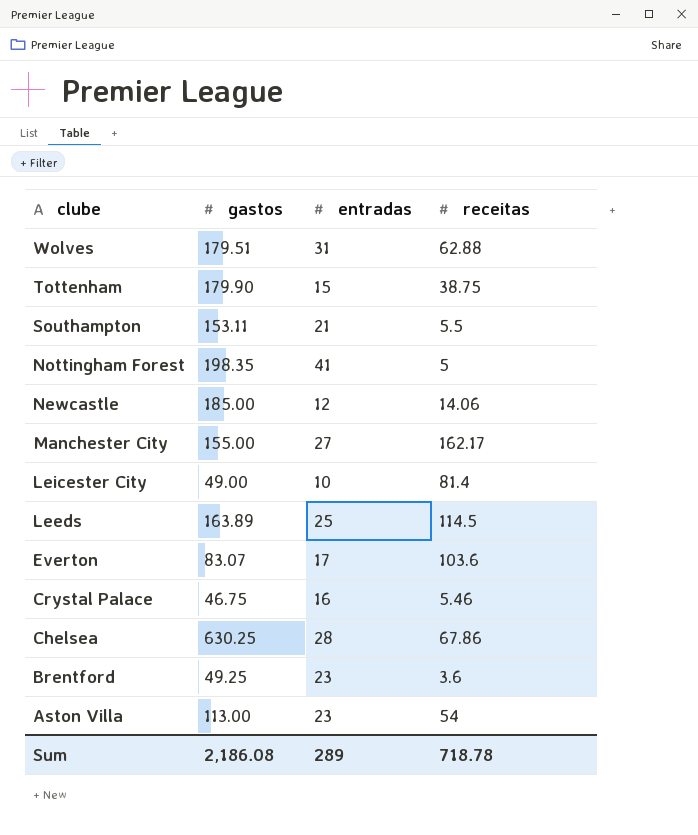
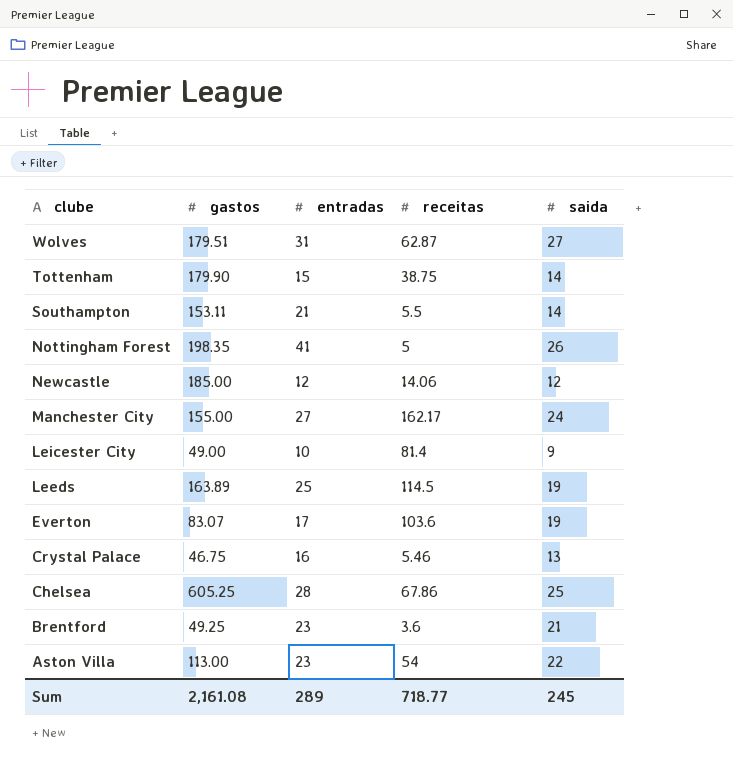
column saida | position: none -> 5
Wolves | receitas: 62.88 -> 62.87
Chelsea | gastos: 630.25 -> 605.25
Sum | gastos: 2,186.08 -> 2,161.08
Sum | receitas: 718.78 -> 718.77

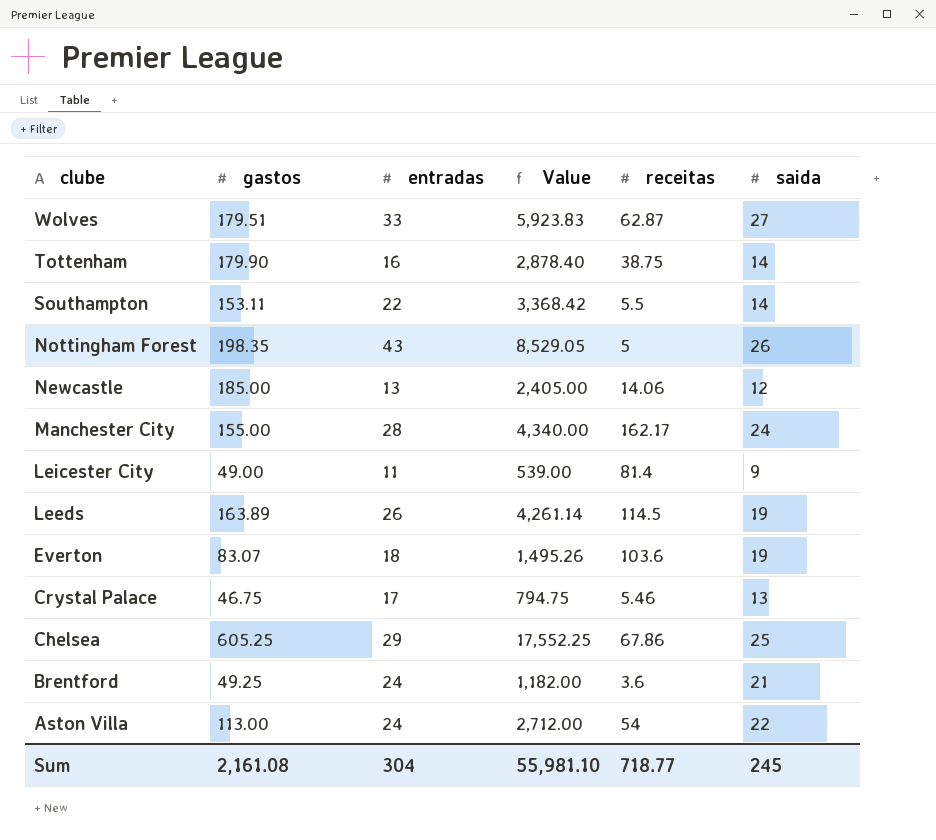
column Value | formula: none -> [gastos] * [entradas]
Wolves | entradas: 31 -> 33
Tottenham | entradas: 15 -> 16
Southampton | entradas: 21 -> 22
Nottingham Forest | entradas: 41 -> 43
Newcastle | entradas: 12 -> 13
Manchester City | entradas: 27 -> 28
Leicester City | entradas: 10 -> 11
Leeds | entradas: 25 -> 26
Everton | entradas: 17 -> 18
Crystal Palace | entradas: 16 -> 17
Chelsea | entradas: 28 -> 29
Brentford | entradas: 23 -> 24
Aston Villa | entradas: 23 -> 24
Sum | entradas: 289 -> 304

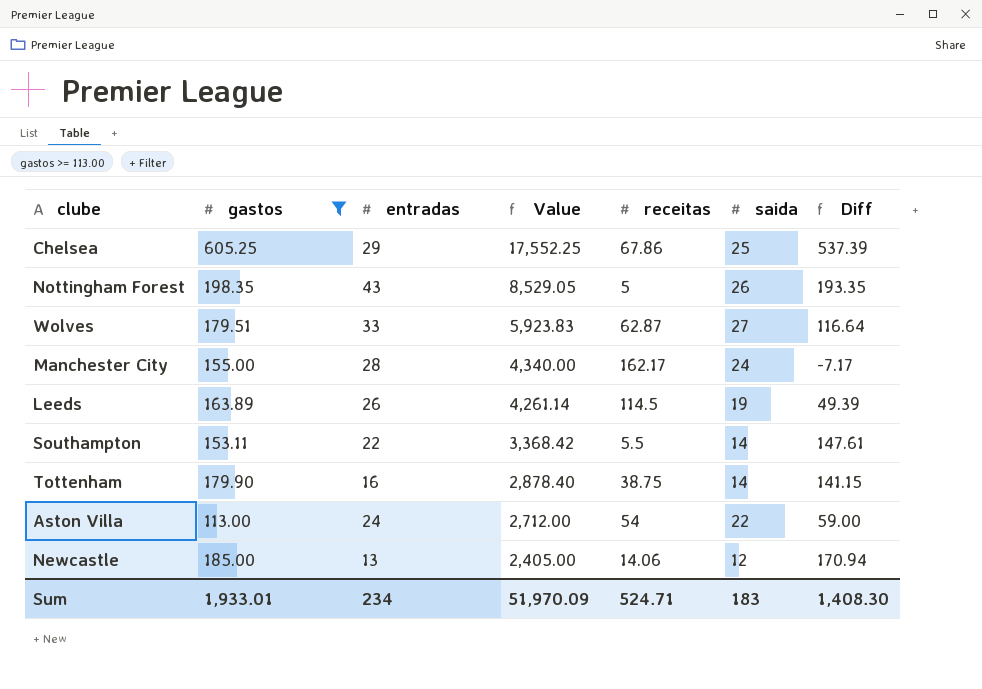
filter: none -> gastos >= 113.00
row order: clube descending -> Value descending
column Diff | formula: none -> [gastos] - [receitas]
Sum | gastos: 2,161.08 -> 1,933.01
Sum | entradas: 304 -> 234
Sum | Value: 55,981.10 -> 51,970.09
Sum | receitas: 718.77 -> 524.71
Sum | saida: 245 -> 183

